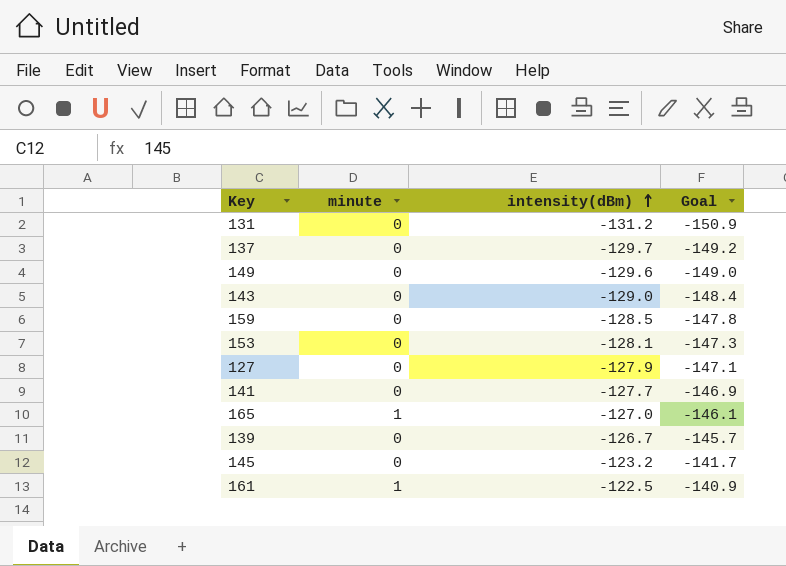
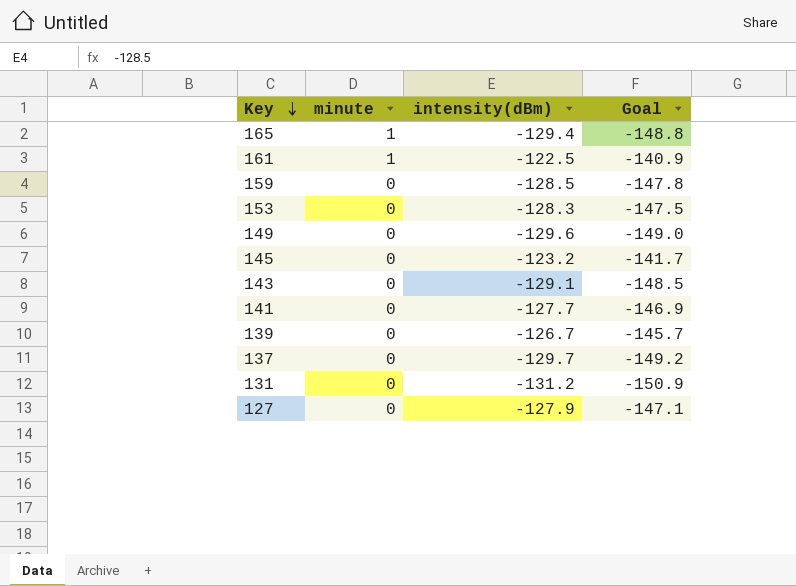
row order: intensity(dBm) ascending -> Key descending
165 | intensity(dBm): -127.0 -> -129.4
165 | Goal: -146.1 -> -148.8
153 | intensity(dBm): -128.1 -> -128.3
153 | Goal: -147.3 -> -147.5
143 | intensity(dBm): -129.0 -> -129.1
143 | Goal: -148.4 -> -148.5

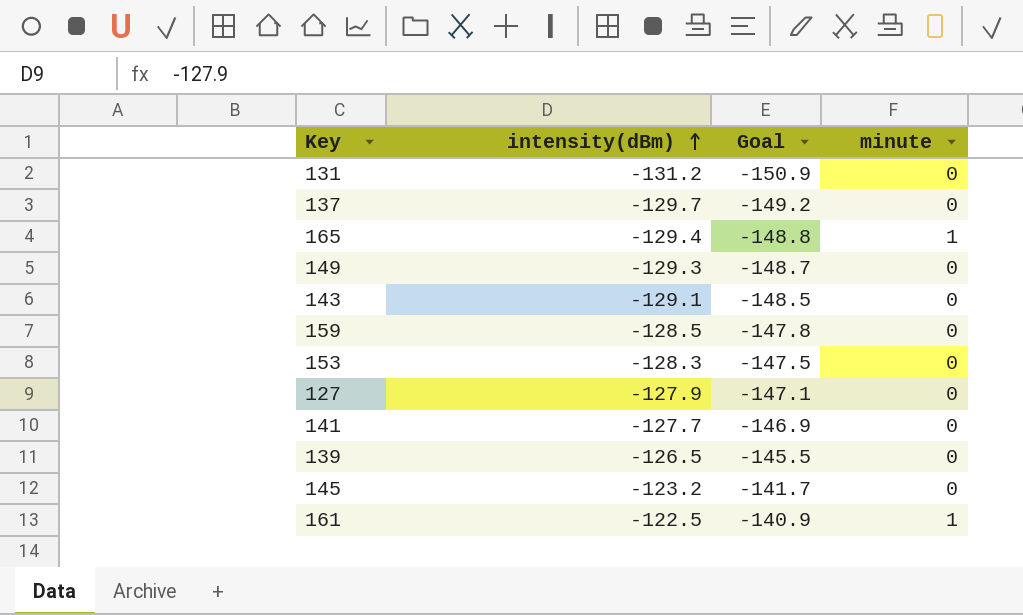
row order: Key descending -> intensity(dBm) ascending
column minute | position: 2 -> 4
149 | intensity(dBm): -129.6 -> -129.3
149 | Goal: -149.0 -> -148.7
139 | intensity(dBm): -126.7 -> -126.5
139 | Goal: -145.7 -> -145.5

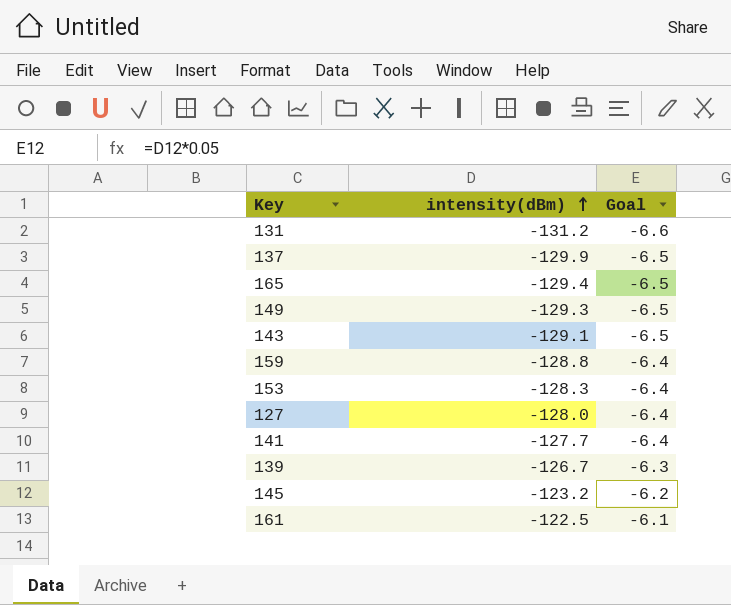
column minute | position: 4 -> none
column Goal | formula: [intensity(dBm)] * 1.15 -> [intensity(dBm)] * 0.05
137 | intensity(dBm): -129.7 -> -129.9
159 | intensity(dBm): -128.5 -> -128.8
127 | intensity(dBm): -127.9 -> -128.0
139 | intensity(dBm): -126.5 -> -126.7

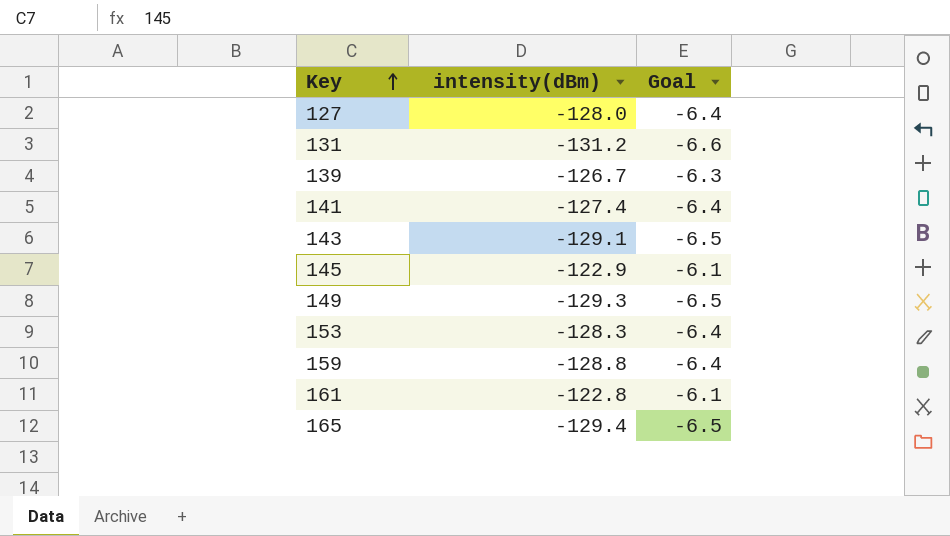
row order: intensity(dBm) ascending -> Key ascending
row 137: -129.9 | -6.5 -> none
141 | intensity(dBm): -127.7 -> -127.4
145 | intensity(dBm): -123.2 -> -122.9
145 | Goal: -6.2 -> -6.1
161 | intensity(dBm): -122.5 -> -122.8

